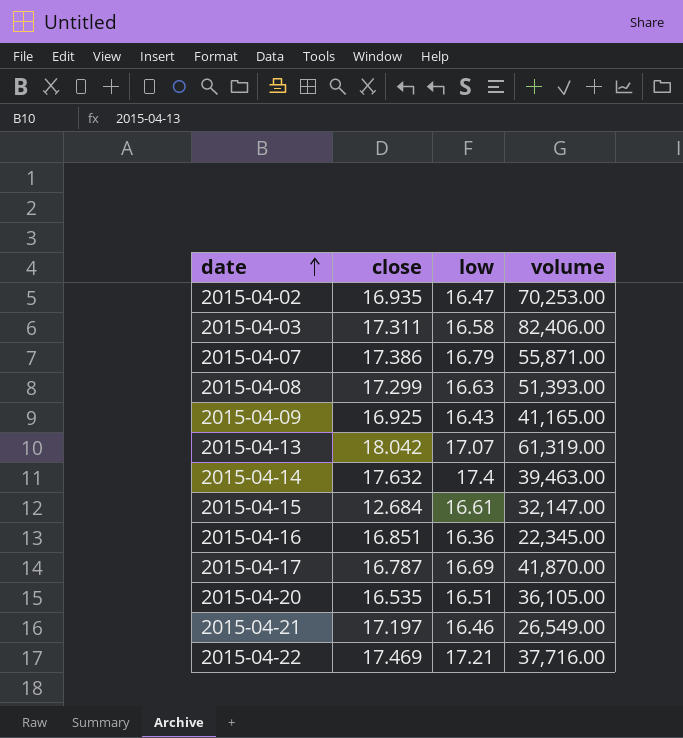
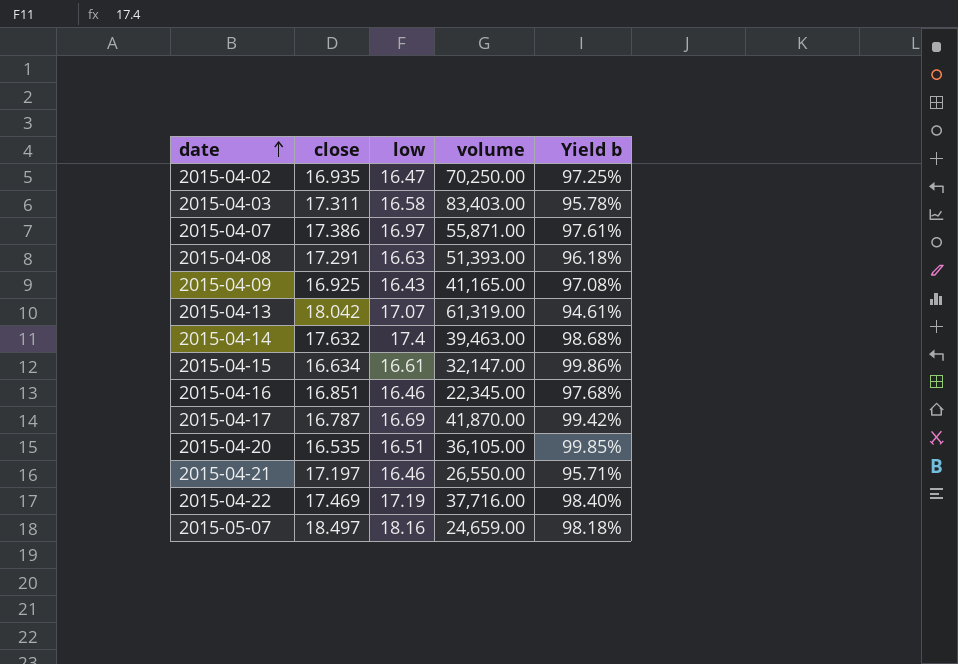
column Yield b | formula: none -> [low] / [close]
2015-04-02 | volume: 70,253.00 -> 70,250.00
2015-04-03 | volume: 82,406.00 -> 83,403.00
2015-04-07 | low: 16.79 -> 16.97
2015-04-08 | close: 17.299 -> 17.291
2015-04-15 | close: 12.684 -> 16.634
2015-04-16 | low: 16.36 -> 16.46
2015-04-21 | volume: 26,549.00 -> 26,550.00
2015-04-22 | low: 17.21 -> 17.19
row 2015-05-07: none -> 18.497 | 18.16 | 24,659.00 | 98.18%

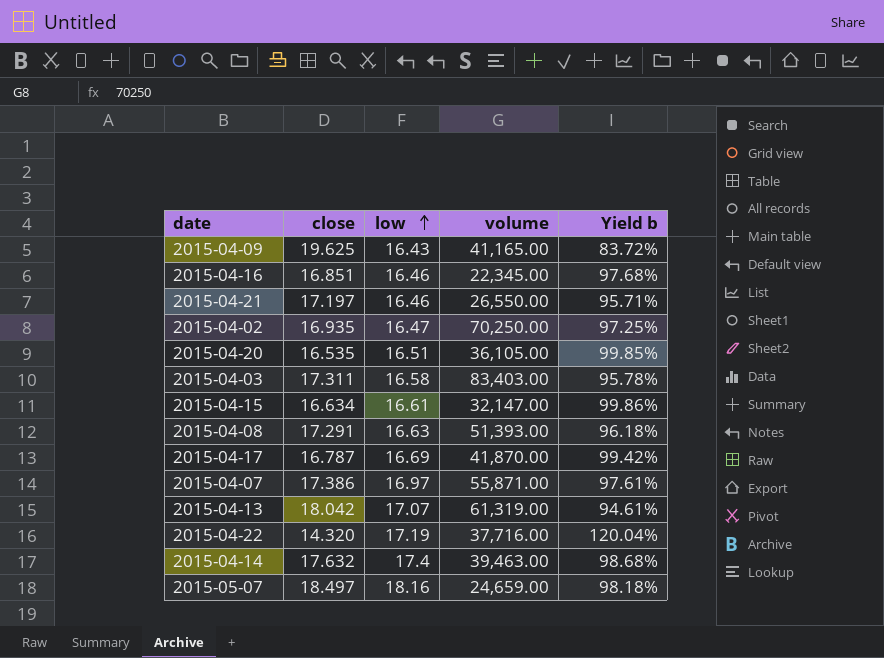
row order: date ascending -> low ascending
2015-04-09 | close: 16.925 -> 19.625
2015-04-09 | Yield b: 97.08% -> 83.72%
2015-04-22 | close: 17.469 -> 14.320
2015-04-22 | Yield b: 98.40% -> 120.04%

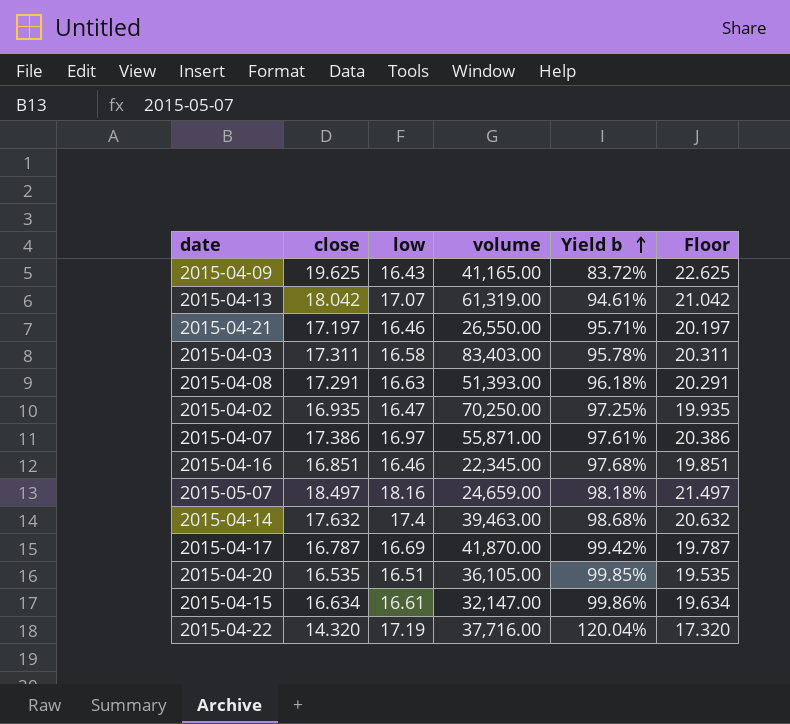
row order: low ascending -> Yield b ascending
column Floor | formula: none -> [close] + 3

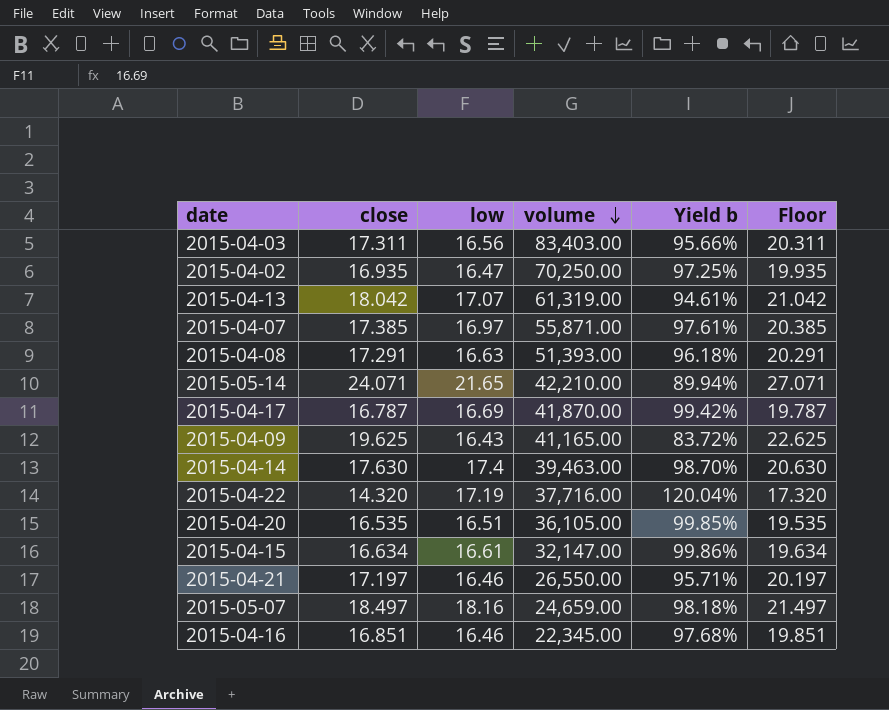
row order: Yield b ascending -> volume descending
2015-04-03 | low: 16.58 -> 16.56
2015-04-03 | Yield b: 95.78% -> 95.66%
2015-04-07 | close: 17.386 -> 17.385
2015-04-07 | Floor: 20.386 -> 20.385
row 2015-05-14: none -> 24.071 | 21.65 | 42,210.00 | 89.94% | 27.071
2015-04-14 | close: 17.632 -> 17.630
2015-04-14 | Yield b: 98.68% -> 98.70%
2015-04-14 | Floor: 20.632 -> 20.630

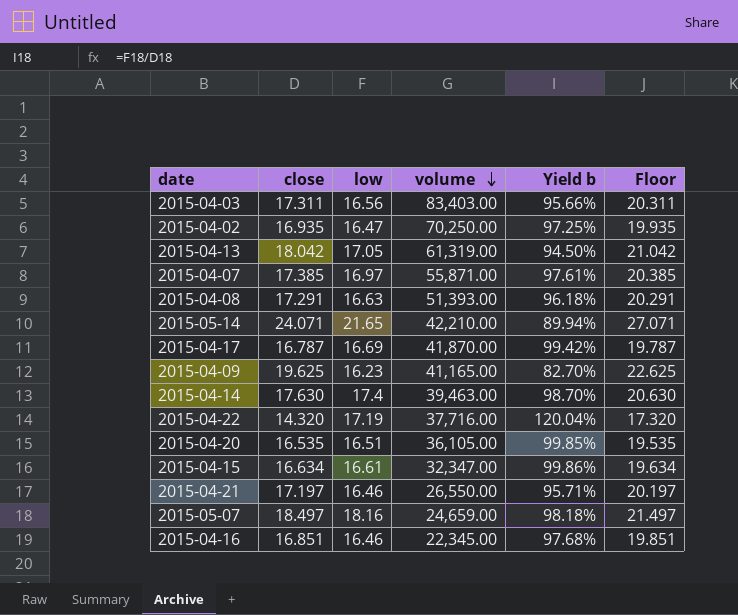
2015-04-13 | low: 17.07 -> 17.05
2015-04-13 | Yield b: 94.61% -> 94.50%
2015-04-09 | low: 16.43 -> 16.23
2015-04-09 | Yield b: 83.72% -> 82.70%
2015-04-15 | volume: 32,147.00 -> 32,347.00

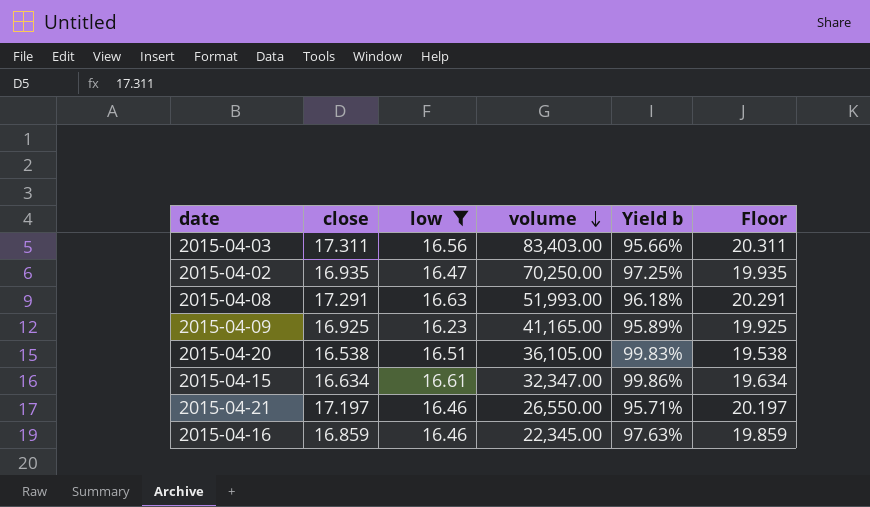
filter: none -> low <= 16.63
2015-04-08 | volume: 51,393.00 -> 51,993.00
2015-04-09 | close: 19.625 -> 16.925
2015-04-09 | Yield b: 82.70% -> 95.89%
2015-04-09 | Floor: 22.625 -> 19.925
2015-04-20 | close: 16.535 -> 16.538
2015-04-20 | Yield b: 99.85% -> 99.83%
2015-04-20 | Floor: 19.535 -> 19.538
2015-04-16 | close: 16.851 -> 16.859
2015-04-16 | Yield b: 97.68% -> 97.63%
2015-04-16 | Floor: 19.851 -> 19.859

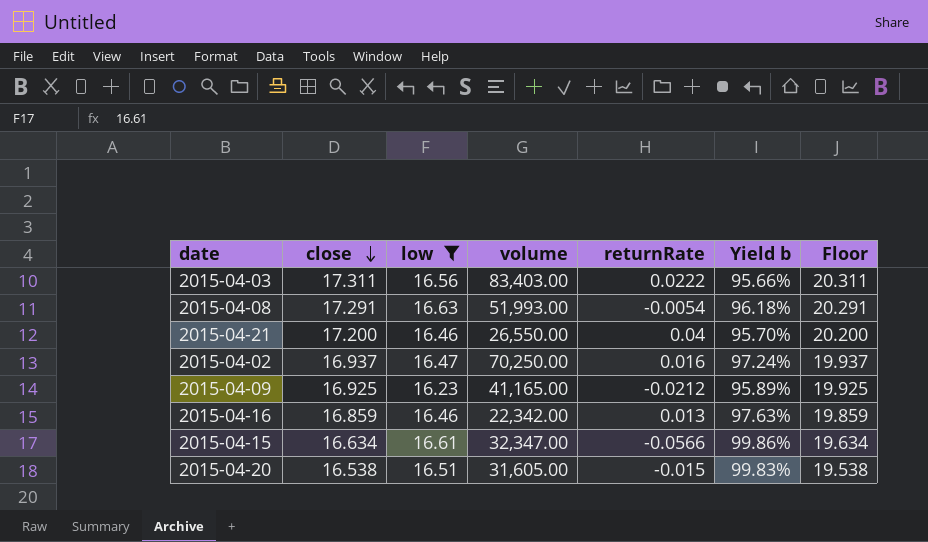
row order: volume descending -> close descending
column returnRate | position: none -> 5
2015-04-21 | close: 17.197 -> 17.200
2015-04-21 | Yield b: 95.71% -> 95.70%
2015-04-21 | Floor: 20.197 -> 20.200
2015-04-02 | close: 16.935 -> 16.937
2015-04-02 | Yield b: 97.25% -> 97.24%
2015-04-02 | Floor: 19.935 -> 19.937
2015-04-16 | volume: 22,345.00 -> 22,342.00
2015-04-20 | volume: 36,105.00 -> 31,605.00

